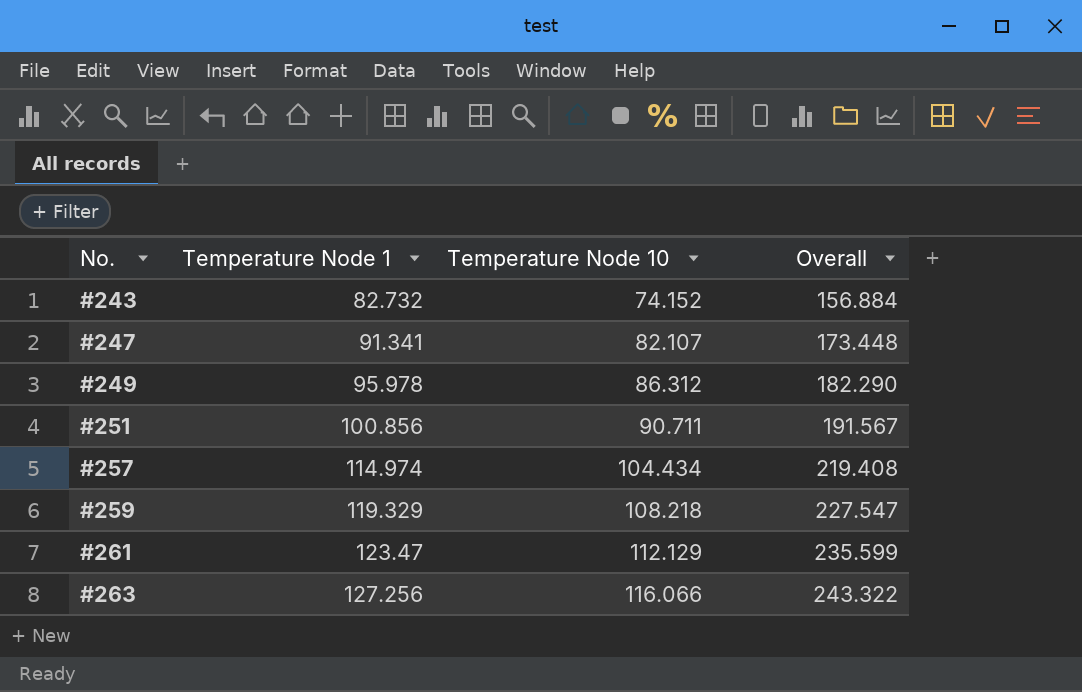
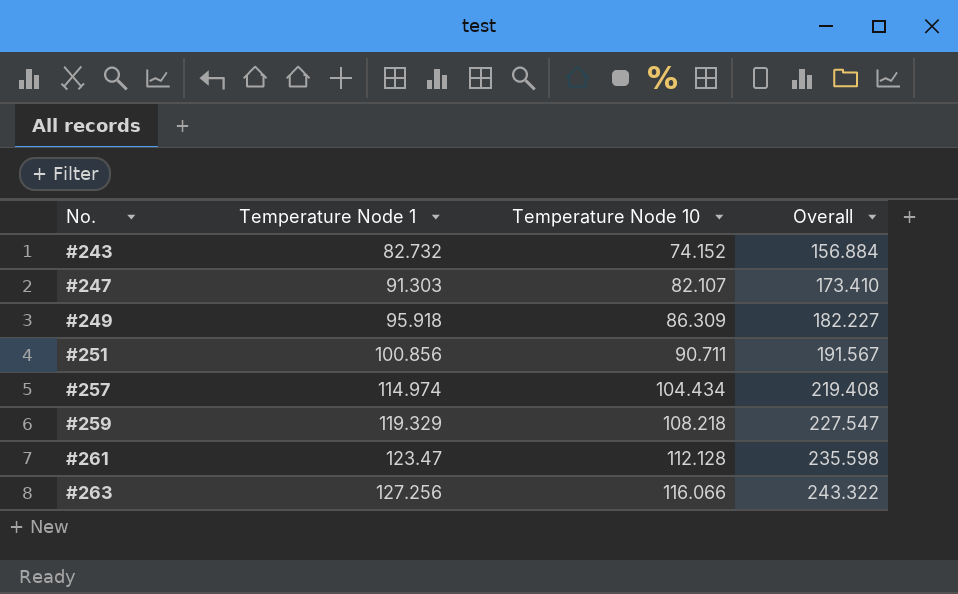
#247 | Temperature Node 1: 91.341 -> 91.303
#247 | Overall: 173.448 -> 173.410
#249 | Temperature Node 1: 95.978 -> 95.918
#249 | Temperature Node 10: 86.312 -> 86.309
#249 | Overall: 182.290 -> 182.227
#261 | Temperature Node 10: 112.129 -> 112.128
#261 | Overall: 235.599 -> 235.598

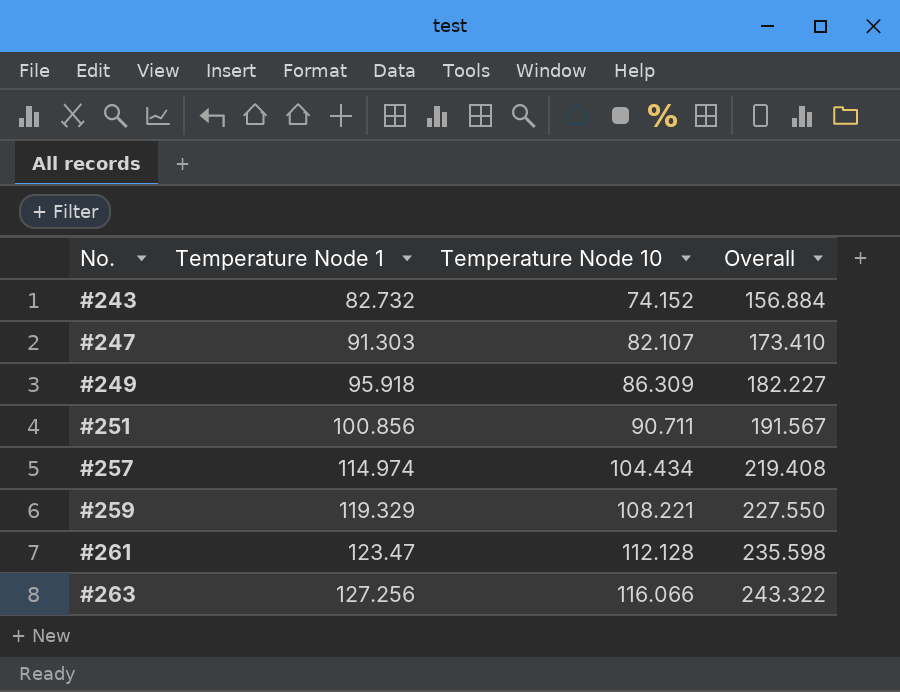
#259 | Temperature Node 10: 108.218 -> 108.221
#259 | Overall: 227.547 -> 227.550

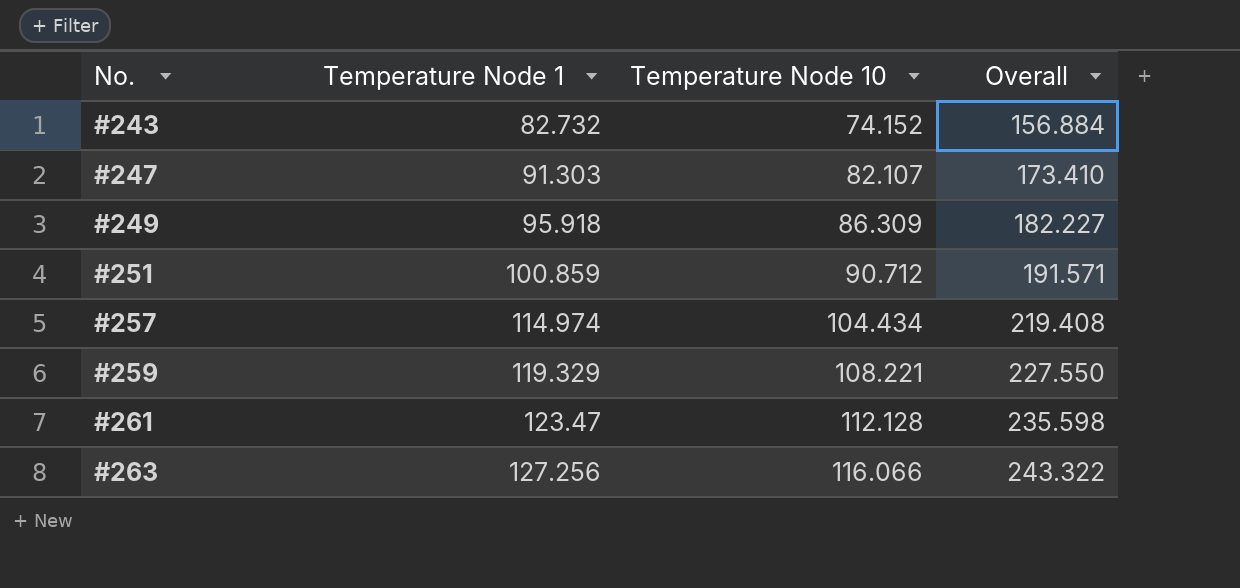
#251 | Temperature Node 1: 100.856 -> 100.859
#251 | Temperature Node 10: 90.711 -> 90.712
#251 | Overall: 191.567 -> 191.571

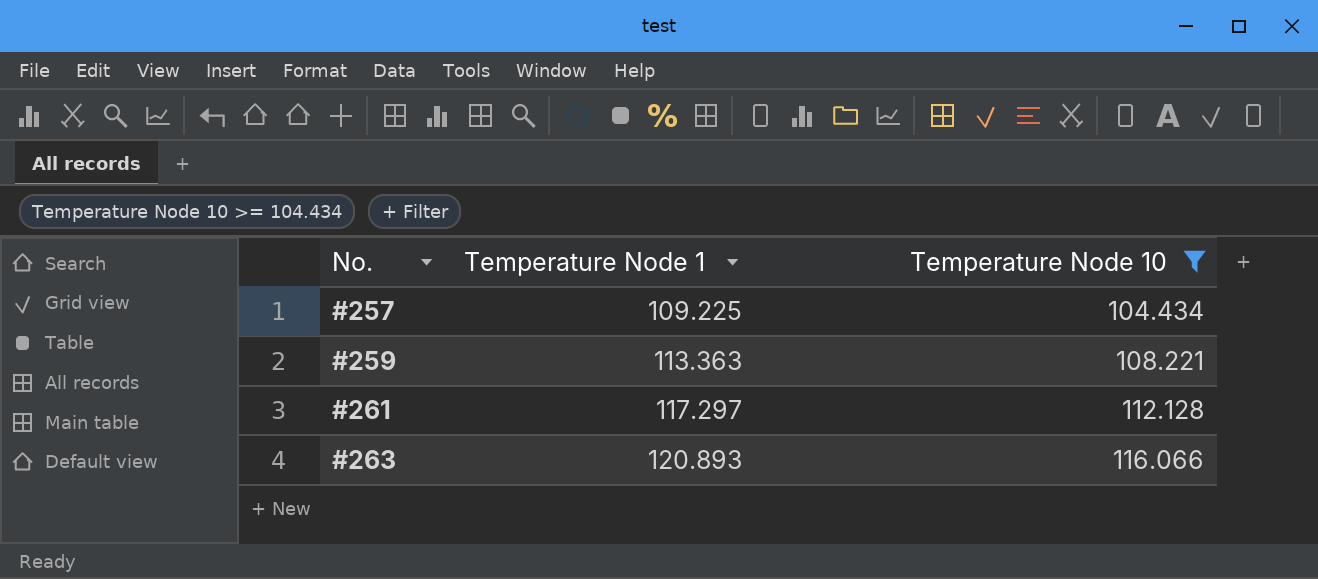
filter: none -> Temperature Node 10 >= 104.434
column Overall | formula: [Temperature Node 1] + [Temperature Node 10] -> none
#257 | Temperature Node 1: 114.974 -> 109.225
#259 | Temperature Node 1: 119.329 -> 113.363
#261 | Temperature Node 1: 123.47 -> 117.297
#263 | Temperature Node 1: 127.256 -> 120.893

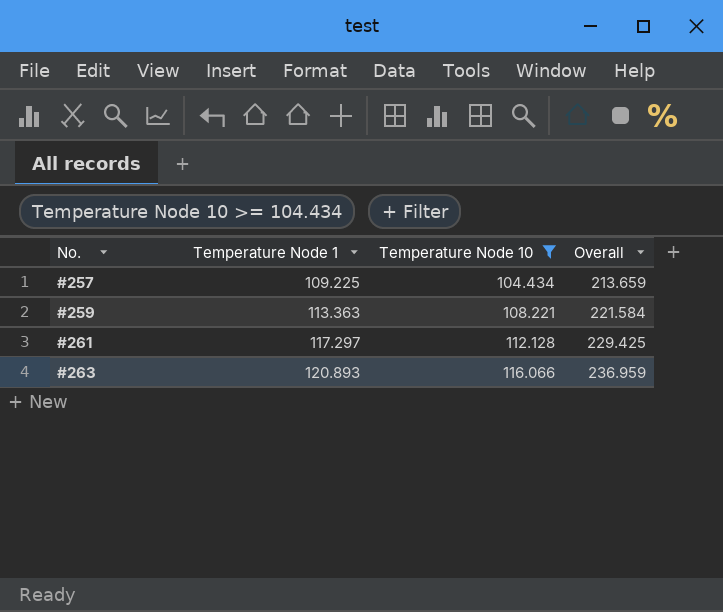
column Overall | formula: none -> [Temperature Node 1] + [Temperature Node 10]

